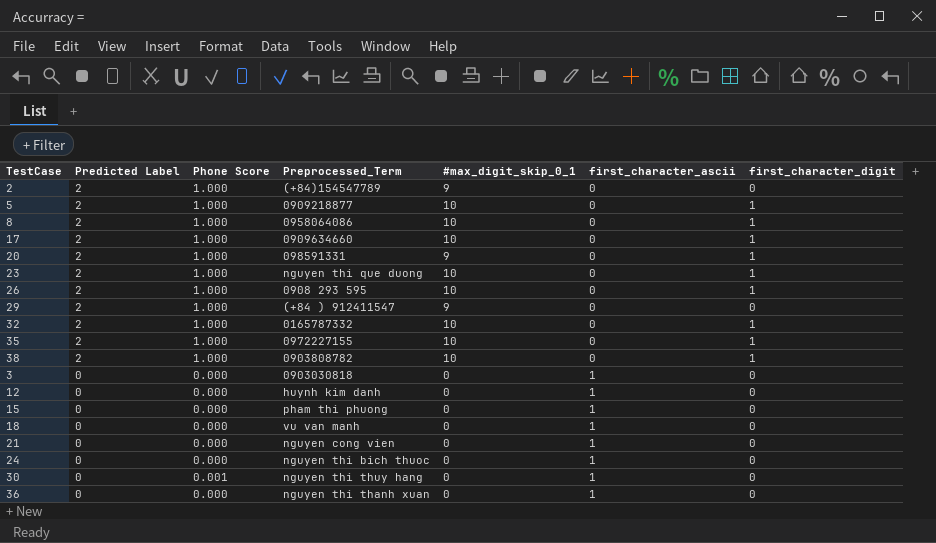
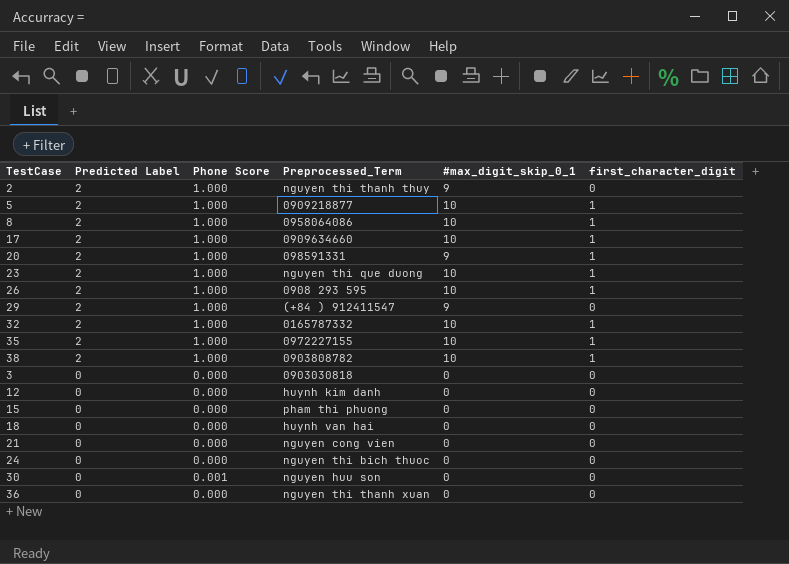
column first_character_ascii | position: 6 -> none
2 | Preprocessed_Term: (+84)154547789 -> nguyen thi thanh thuy
18 | Preprocessed_Term: vu van manh -> huynh van hai
30 | Preprocessed_Term: nguyen thi thuy hang -> nguyen huu son

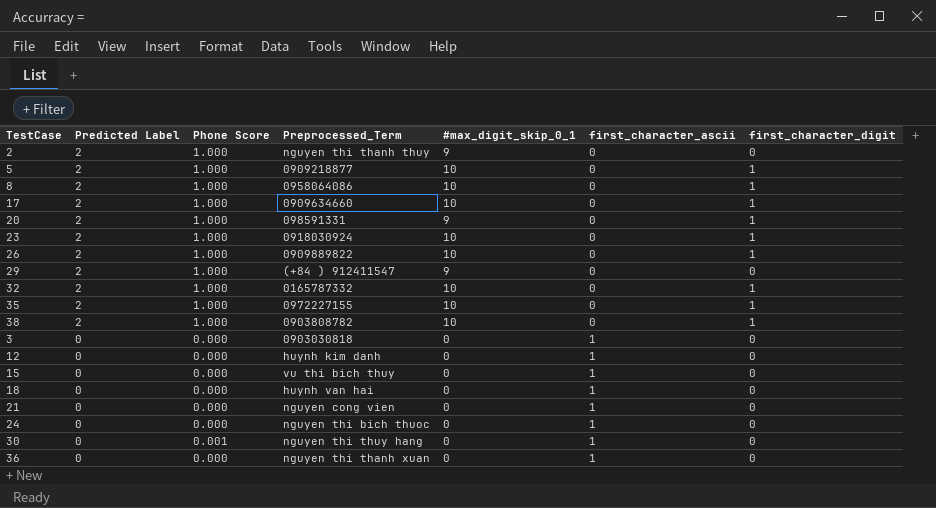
column first_character_ascii | position: none -> 6
23 | Preprocessed_Term: nguyen thi que duong -> 0918030924
26 | Preprocessed_Term: 0908 293 595 -> 0909889822
15 | Preprocessed_Term: pham thi phuong -> vu thi bich thuy
30 | Preprocessed_Term: nguyen huu son -> nguyen thi thuy hang

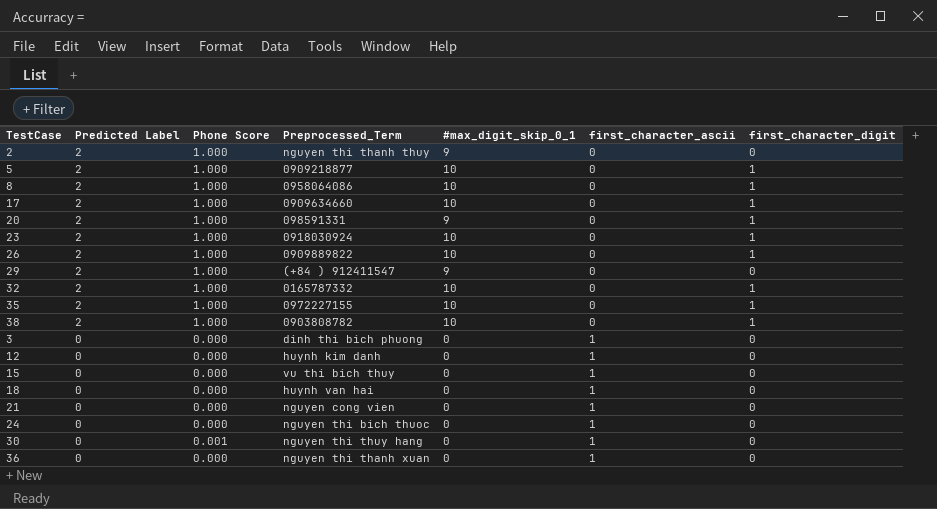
3 | Preprocessed_Term: 0903030818 -> dinh thi bich phuong

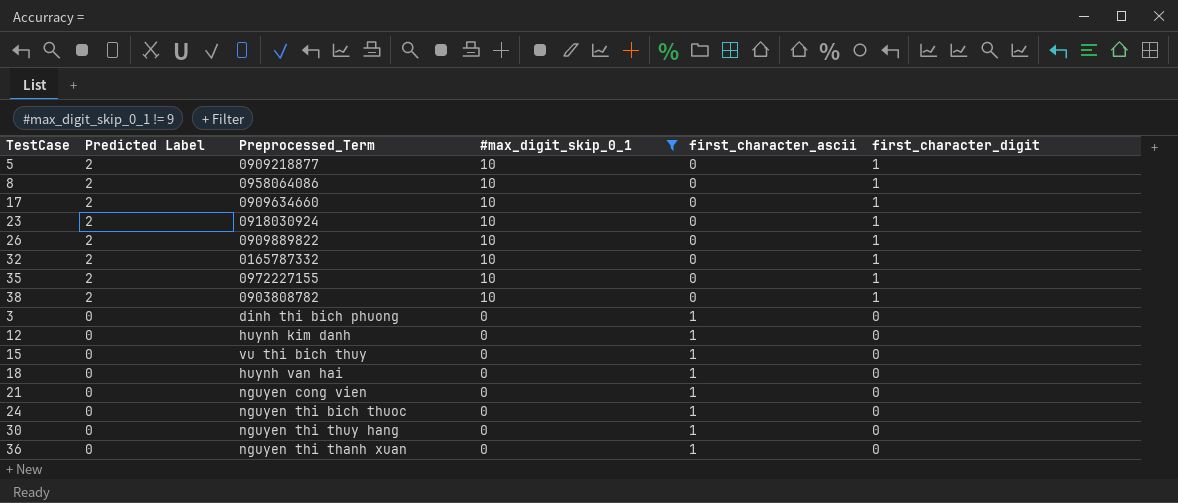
filter: none -> #max_digit_skip_0_1 != 9
column Phone Score | position: 3 -> none

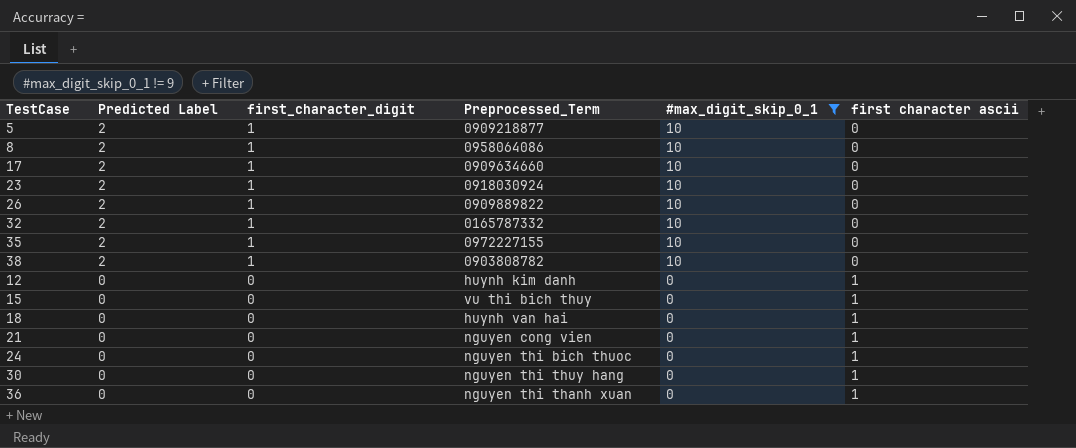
column first_character_digit | position: 6 -> 3
column name: first_character_ascii -> first character ascii
row 3: 0 | dinh thi bich phuong | 0 | 1 | 0 -> none

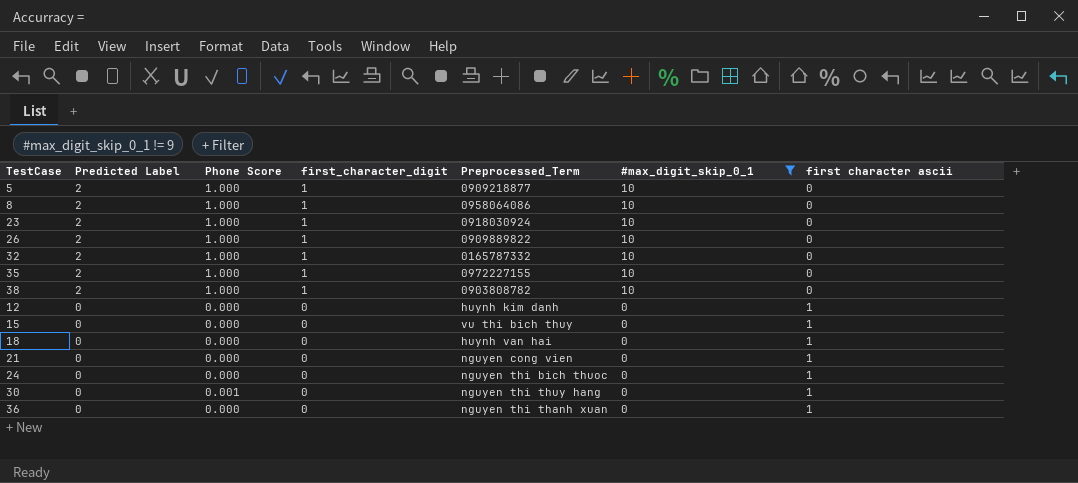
column Phone Score | position: none -> 3
row 17: 2 | 1 | 0909634660 | 10 | 0 -> none

